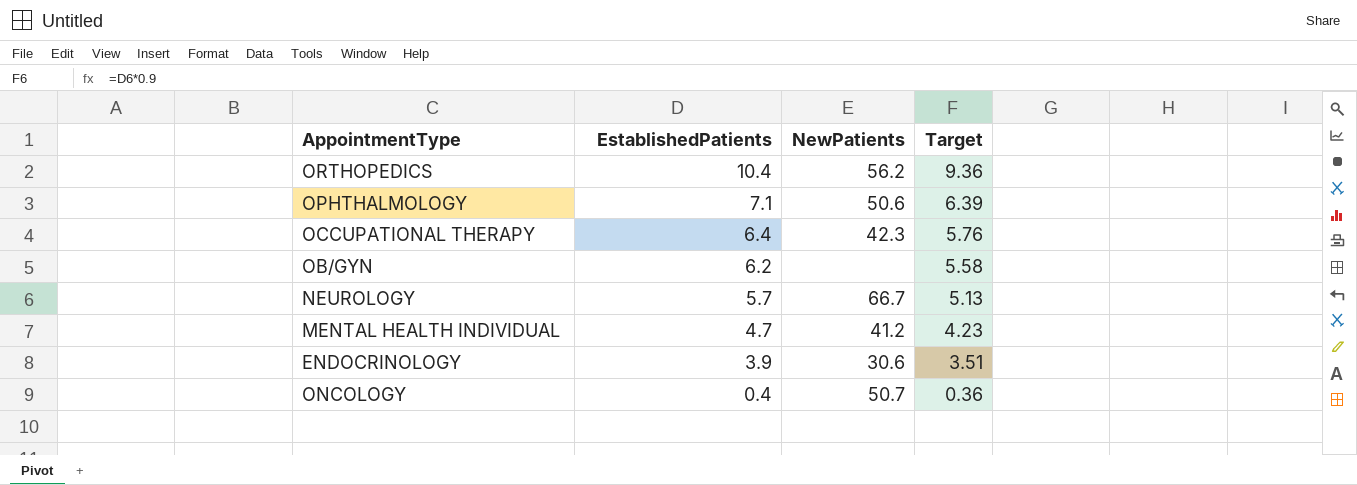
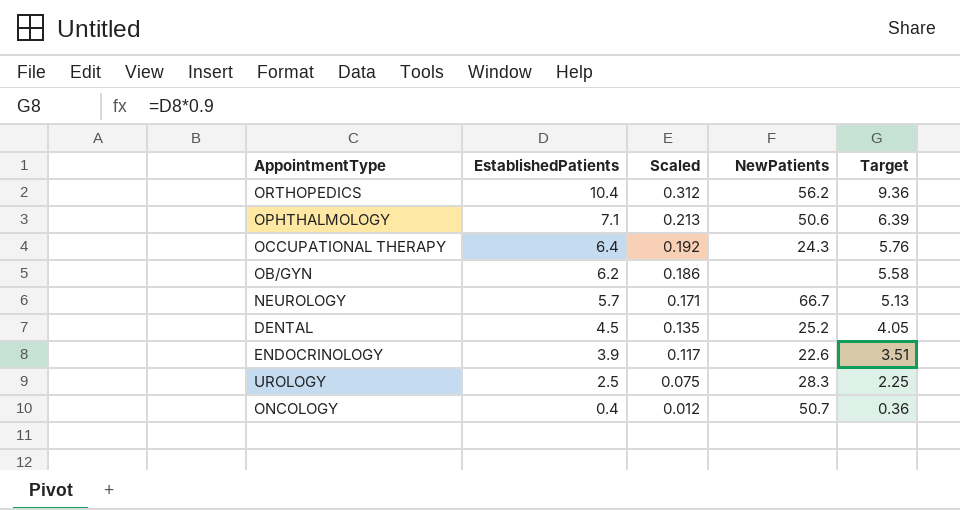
column Scaled | formula: none -> [EstablishedPatients] * 0.03
row MENTAL HEALTH INDIVIDUAL: 4.7 | 41.2 | 4.23 -> none
OCCUPATIONAL THERAPY | NewPatients: 42.3 -> 24.3
row DENTAL: none -> 4.5 | 0.135 | 25.2 | 4.05
ENDOCRINOLOGY | NewPatients: 30.6 -> 22.6
row UROLOGY: none -> 2.5 | 0.075 | 28.3 | 2.25

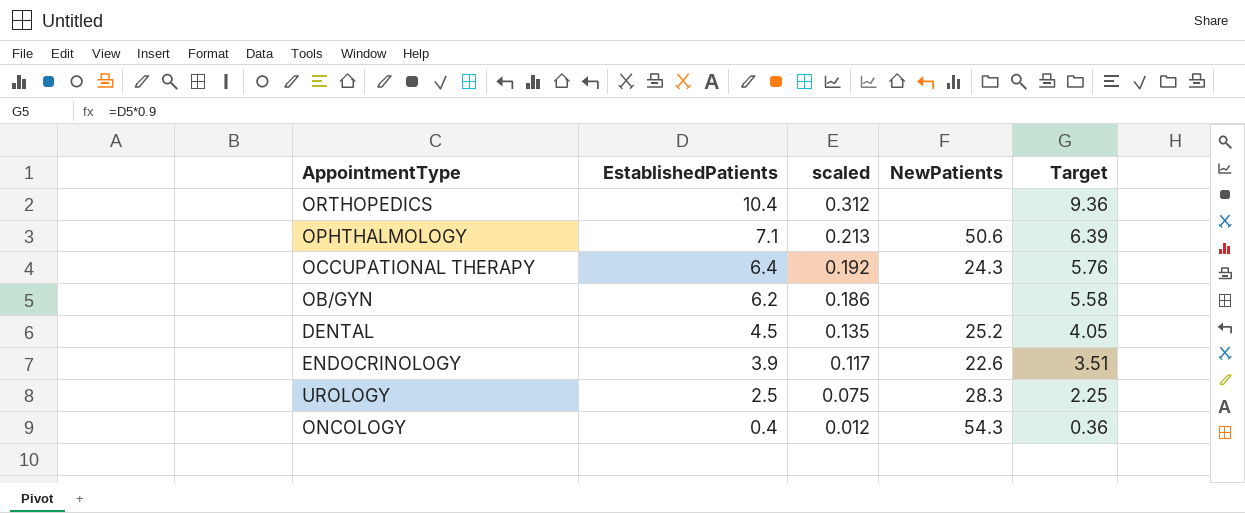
column name: Scaled -> scaled
row NEUROLOGY: 5.7 | 0.171 | 66.7 | 5.13 -> none
ORTHOPEDICS | NewPatients: 56.2 -> none
ONCOLOGY | NewPatients: 50.7 -> 54.3

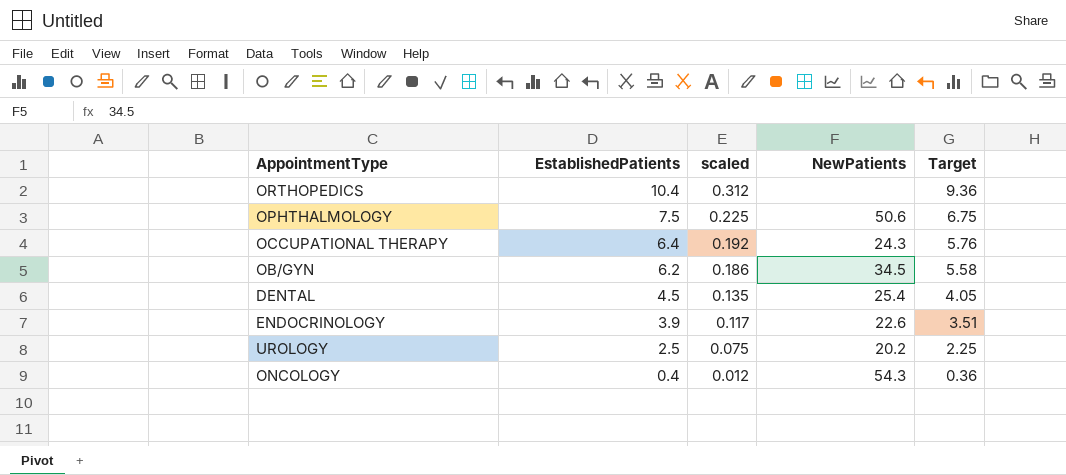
OPHTHALMOLOGY | EstablishedPatients: 7.1 -> 7.5
OPHTHALMOLOGY | scaled: 0.213 -> 0.225
OPHTHALMOLOGY | Target: 6.39 -> 6.75
OB/GYN | NewPatients: none -> 34.5
DENTAL | NewPatients: 25.2 -> 25.4
UROLOGY | NewPatients: 28.3 -> 20.2

